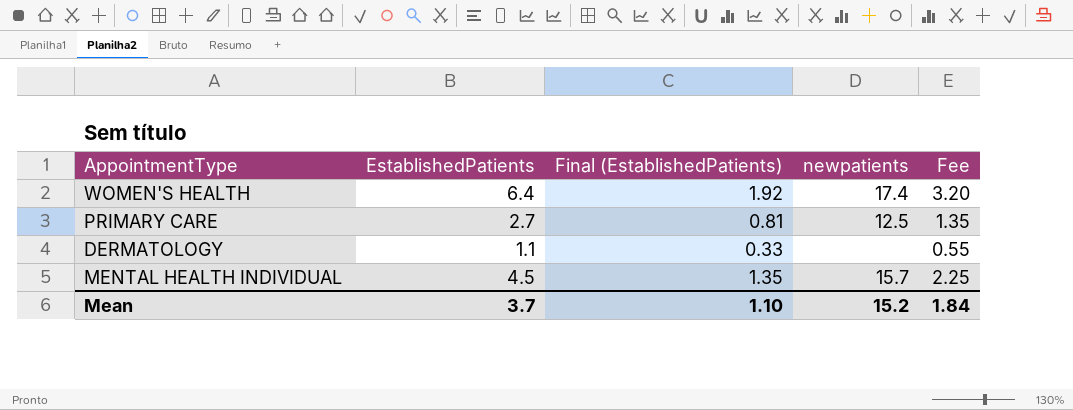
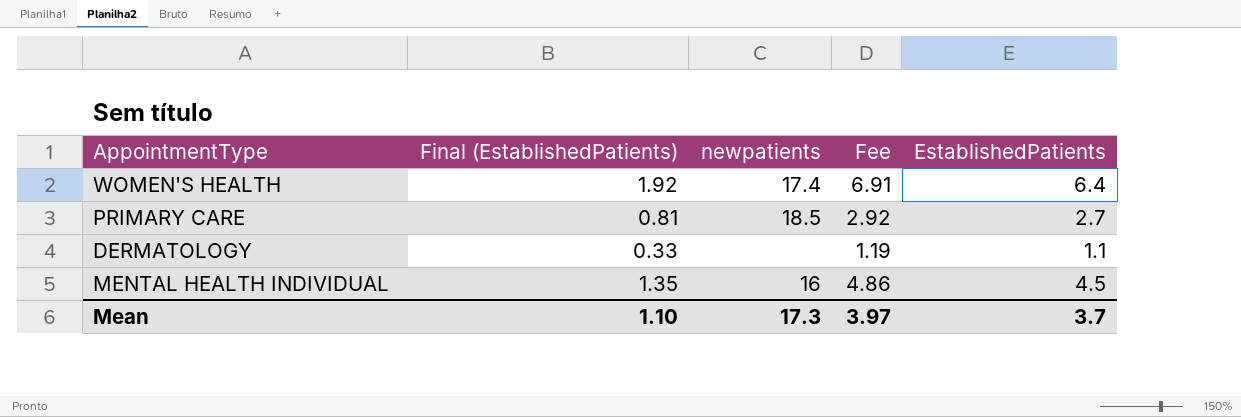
column Fee | formula: [EstablishedPatients] * 0.5 -> [EstablishedPatients] * 1.08
column EstablishedPatients | position: 2 -> 5
PRIMARY CARE | newpatients: 12.5 -> 18.5
MENTAL HEALTH INDIVIDUAL | newpatients: 15.7 -> 16
Mean | newpatients: 15.2 -> 17.3
Mean | Fee: 1.84 -> 3.97

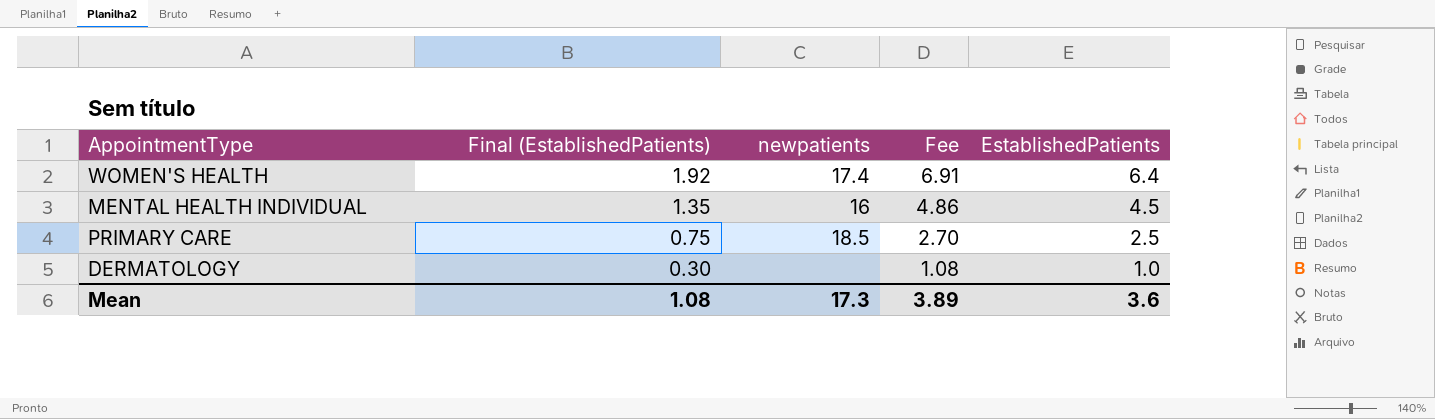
row order: none -> Final (EstablishedPatients) descending
PRIMARY CARE | Final (EstablishedPatients): 0.81 -> 0.75
PRIMARY CARE | Fee: 2.92 -> 2.70
PRIMARY CARE | EstablishedPatients: 2.7 -> 2.5
DERMATOLOGY | Final (EstablishedPatients): 0.33 -> 0.30
DERMATOLOGY | Fee: 1.19 -> 1.08
DERMATOLOGY | EstablishedPatients: 1.1 -> 1.0
Mean | Final (EstablishedPatients): 1.10 -> 1.08
Mean | Fee: 3.97 -> 3.89
Mean | EstablishedPatients: 3.7 -> 3.6

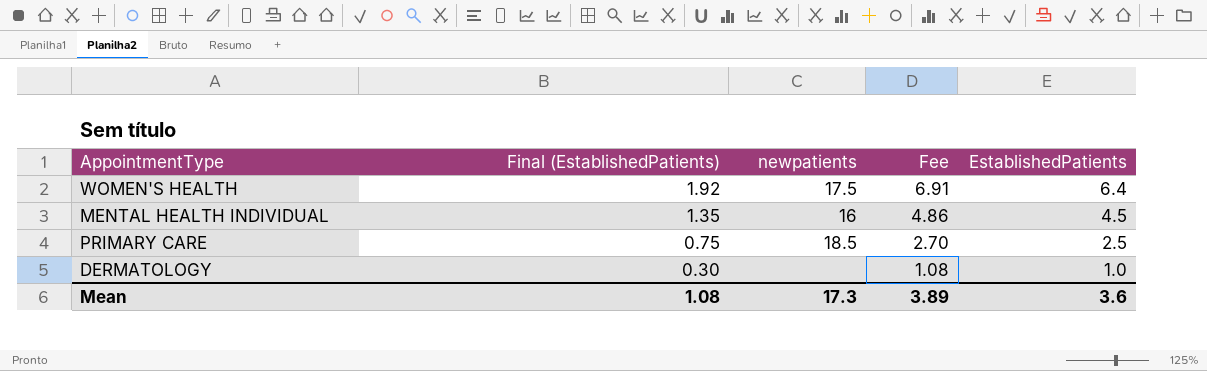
WOMEN'S HEALTH | newpatients: 17.4 -> 17.5

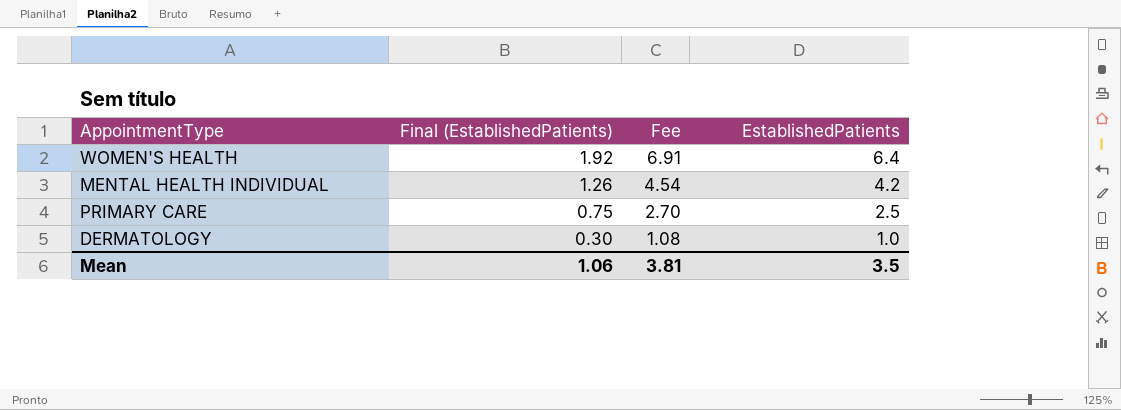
column newpatients | position: 3 -> none
MENTAL HEALTH INDIVIDUAL | Final (EstablishedPatients): 1.35 -> 1.26
MENTAL HEALTH INDIVIDUAL | Fee: 4.86 -> 4.54
MENTAL HEALTH INDIVIDUAL | EstablishedPatients: 4.5 -> 4.2
Mean | Final (EstablishedPatients): 1.08 -> 1.06
Mean | Fee: 3.89 -> 3.81
Mean | EstablishedPatients: 3.6 -> 3.5

